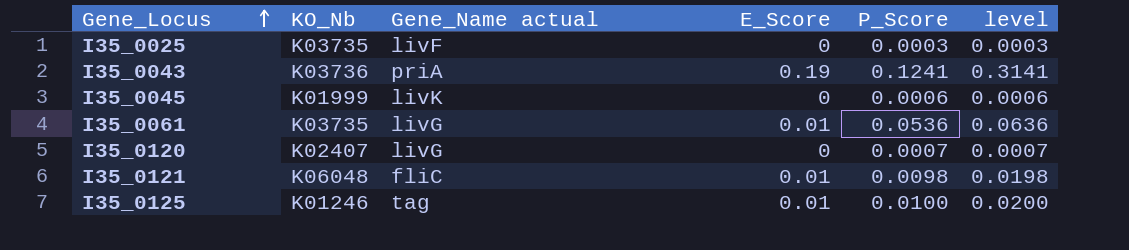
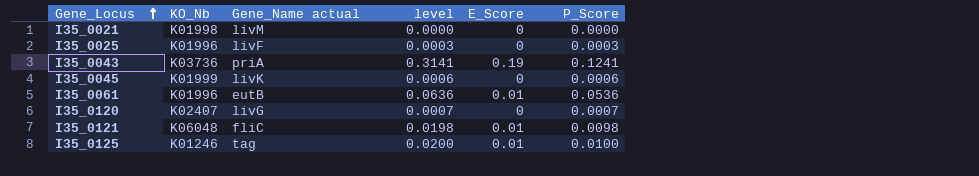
column level | position: 6 -> 4
row I35_0021: none -> K01998 | livM | 0.0000 | 0 | 0.0000
I35_0025 | KO_Nb: K03735 -> K01996
I35_0061 | KO_Nb: K03735 -> K01996
I35_0061 | Gene_Name actual: livG -> eutB

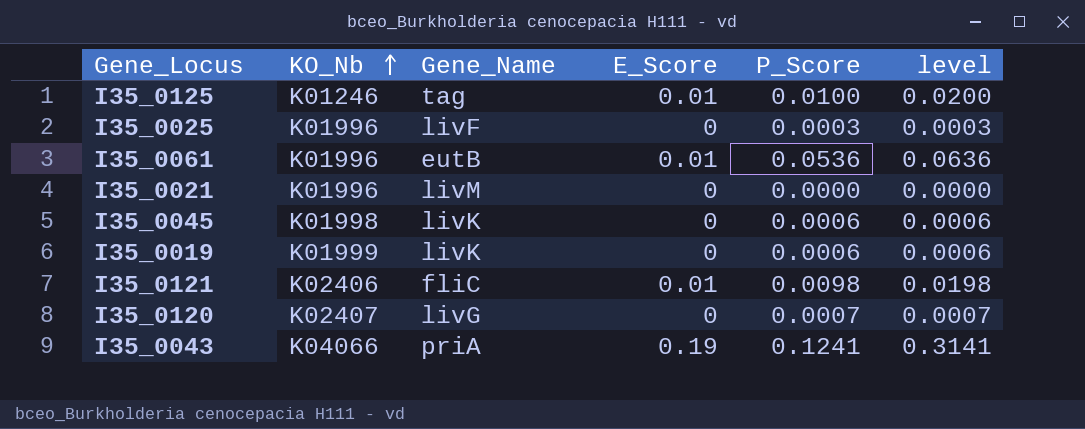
row order: Gene_Locus ascending -> KO_Nb ascending
column name: Gene_Name actual -> Gene_Name
column level | position: 4 -> 6
I35_0021 | KO_Nb: K01998 -> K01996
I35_0045 | KO_Nb: K01999 -> K01998
row I35_0019: none -> K01999 | livK | 0 | 0.0006 | 0.0006
I35_0121 | KO_Nb: K06048 -> K02406
I35_0043 | KO_Nb: K03736 -> K04066

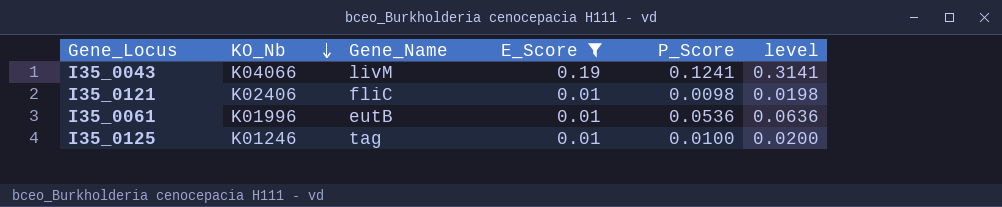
filter: none -> E_Score != 0
row order: KO_Nb ascending -> KO_Nb descending
I35_0043 | Gene_Name: priA -> livM

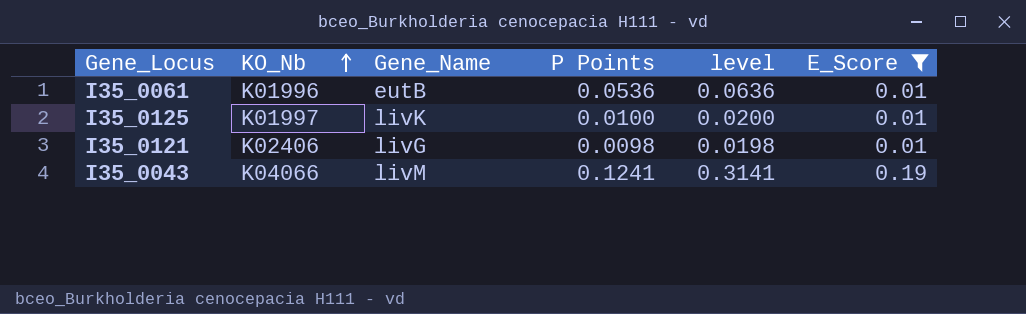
row order: KO_Nb descending -> KO_Nb ascending
column name: P_Score -> P Points
column E_Score | position: 4 -> 6
I35_0125 | KO_Nb: K01246 -> K01997
I35_0125 | Gene_Name: tag -> livK
I35_0121 | Gene_Name: fliC -> livG

